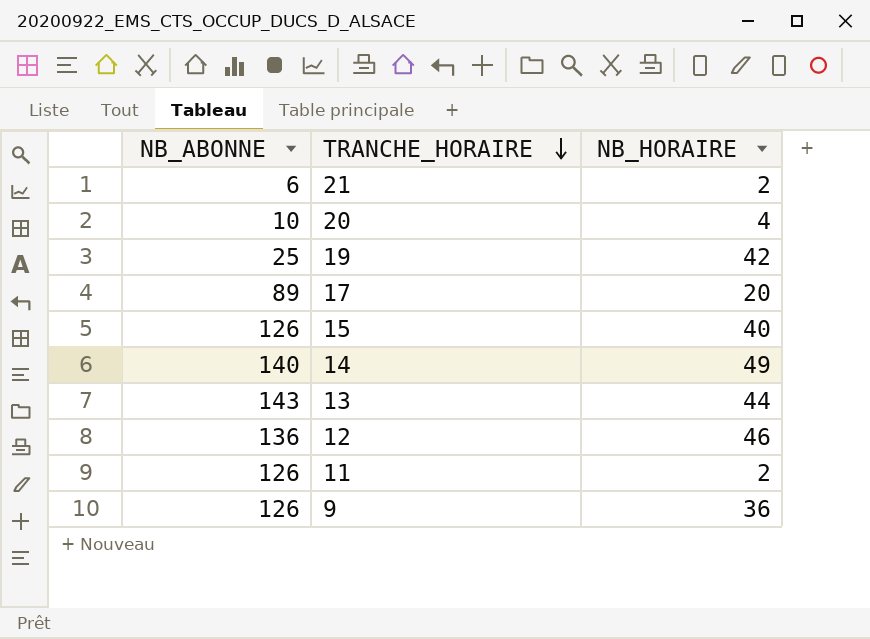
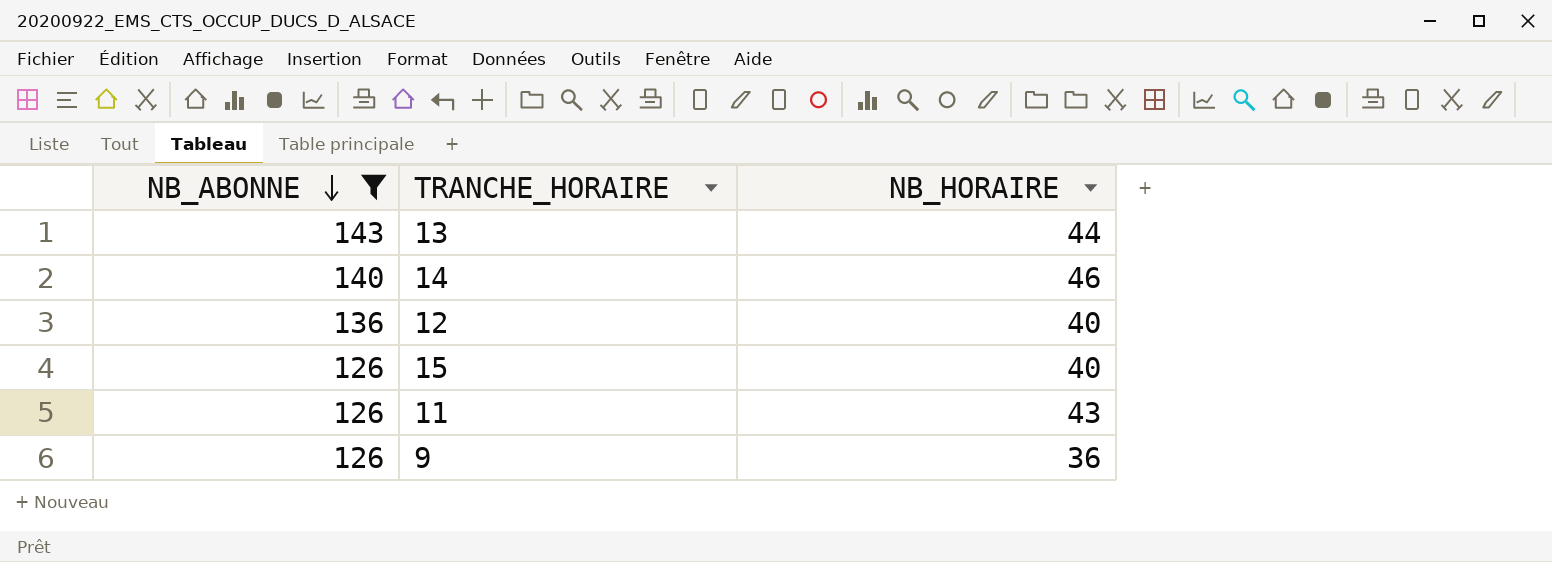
filter: none -> NB_ABONNE >= 126
row order: TRANCHE_HORAIRE descending -> NB_ABONNE descending
14 | NB_HORAIRE: 49 -> 46
12 | NB_HORAIRE: 46 -> 40
11 | NB_HORAIRE: 2 -> 43

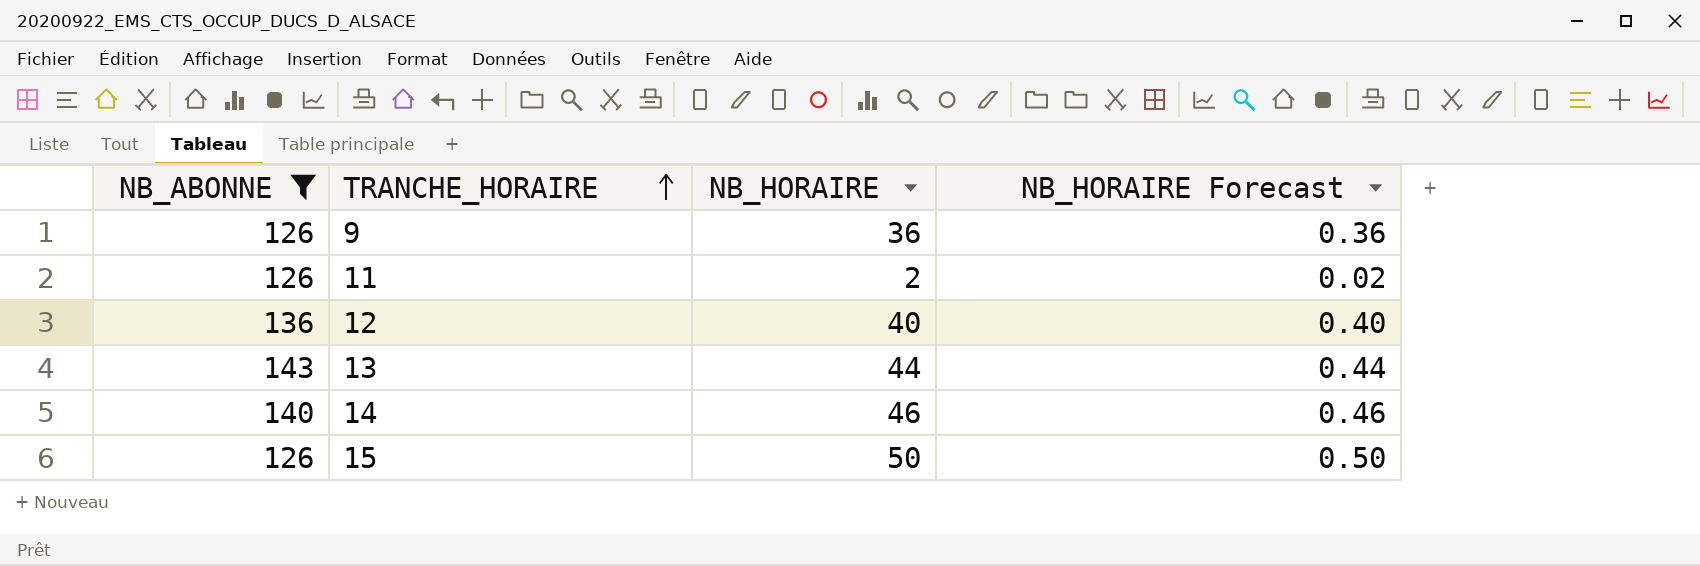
row order: NB_ABONNE descending -> TRANCHE_HORAIRE ascending
column NB_HORAIRE Forecast | formula: none -> [NB_HORAIRE] * 0.01
11 | NB_HORAIRE: 43 -> 2
15 | NB_HORAIRE: 40 -> 50

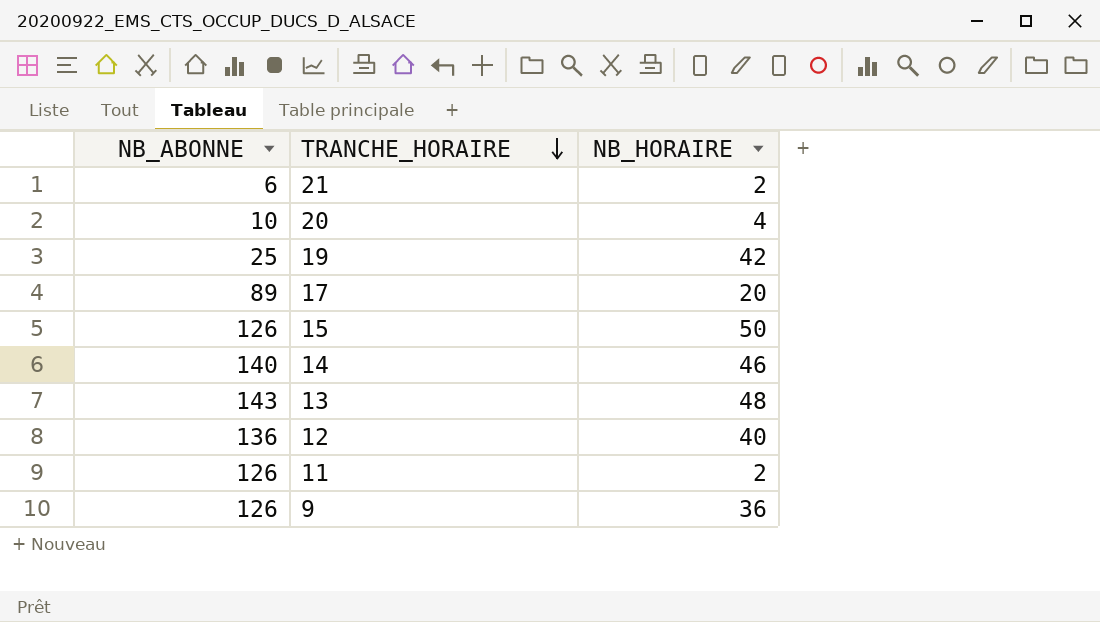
filter: NB_ABONNE >= 126 -> none
row order: TRANCHE_HORAIRE ascending -> TRANCHE_HORAIRE descending
column NB_HORAIRE Forecast | formula: [NB_HORAIRE] * 0.01 -> none
13 | NB_HORAIRE: 44 -> 48

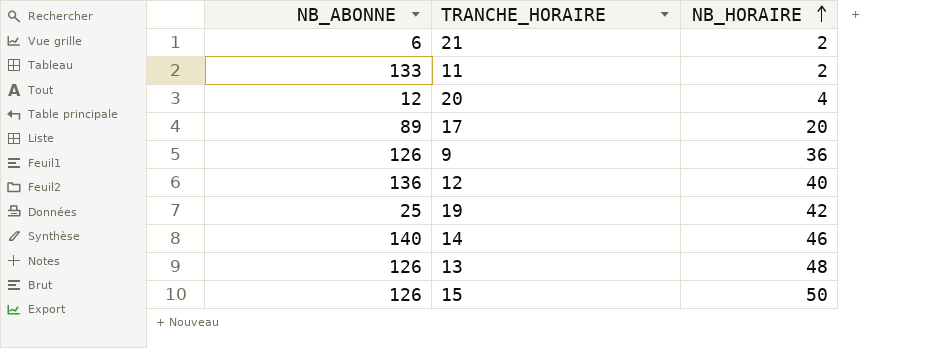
row order: TRANCHE_HORAIRE descending -> NB_HORAIRE ascending
11 | NB_ABONNE: 126 -> 133
20 | NB_ABONNE: 10 -> 12
13 | NB_ABONNE: 143 -> 126

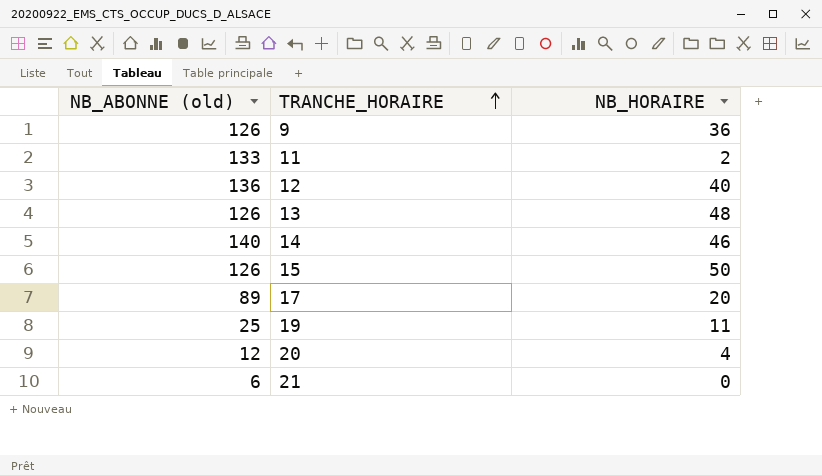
row order: NB_HORAIRE ascending -> TRANCHE_HORAIRE ascending
column name: NB_ABONNE -> NB_ABONNE (old)
19 | NB_HORAIRE: 42 -> 11
21 | NB_HORAIRE: 2 -> 0

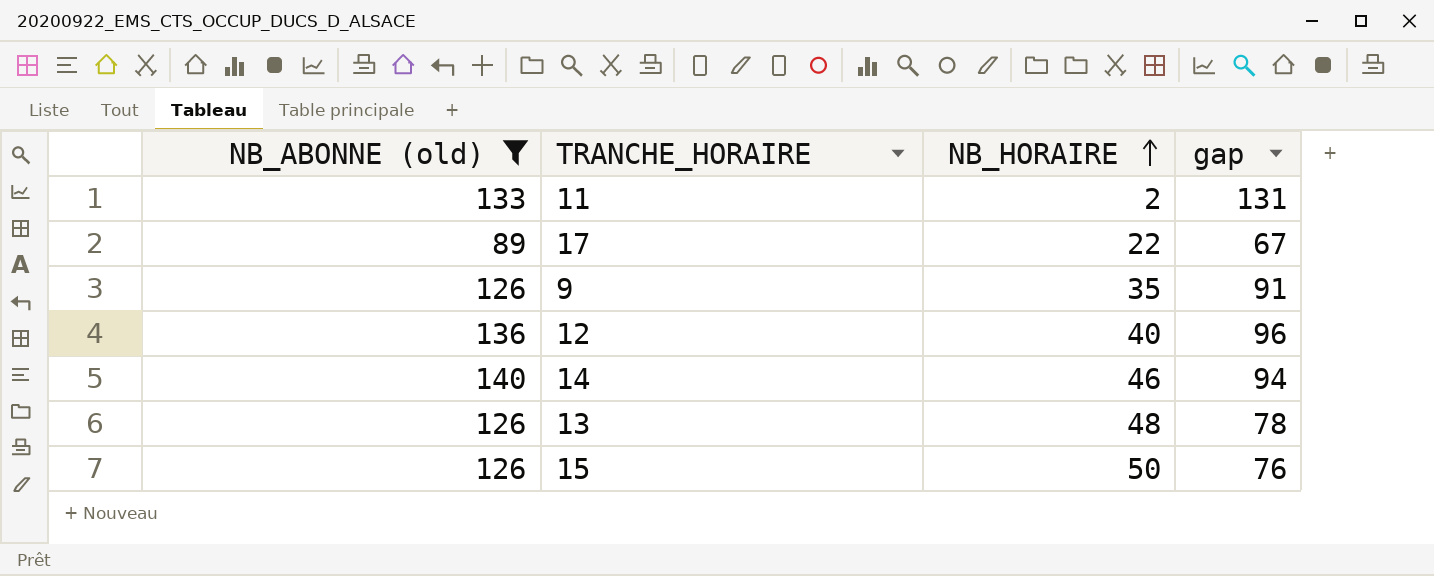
filter: none -> NB_ABONNE (old) >= 89
row order: TRANCHE_HORAIRE ascending -> NB_HORAIRE ascending
column gap | formula: none -> [NB_ABONNE (old)] - [NB_HORAIRE]
17 | NB_HORAIRE: 20 -> 22
9 | NB_HORAIRE: 36 -> 35

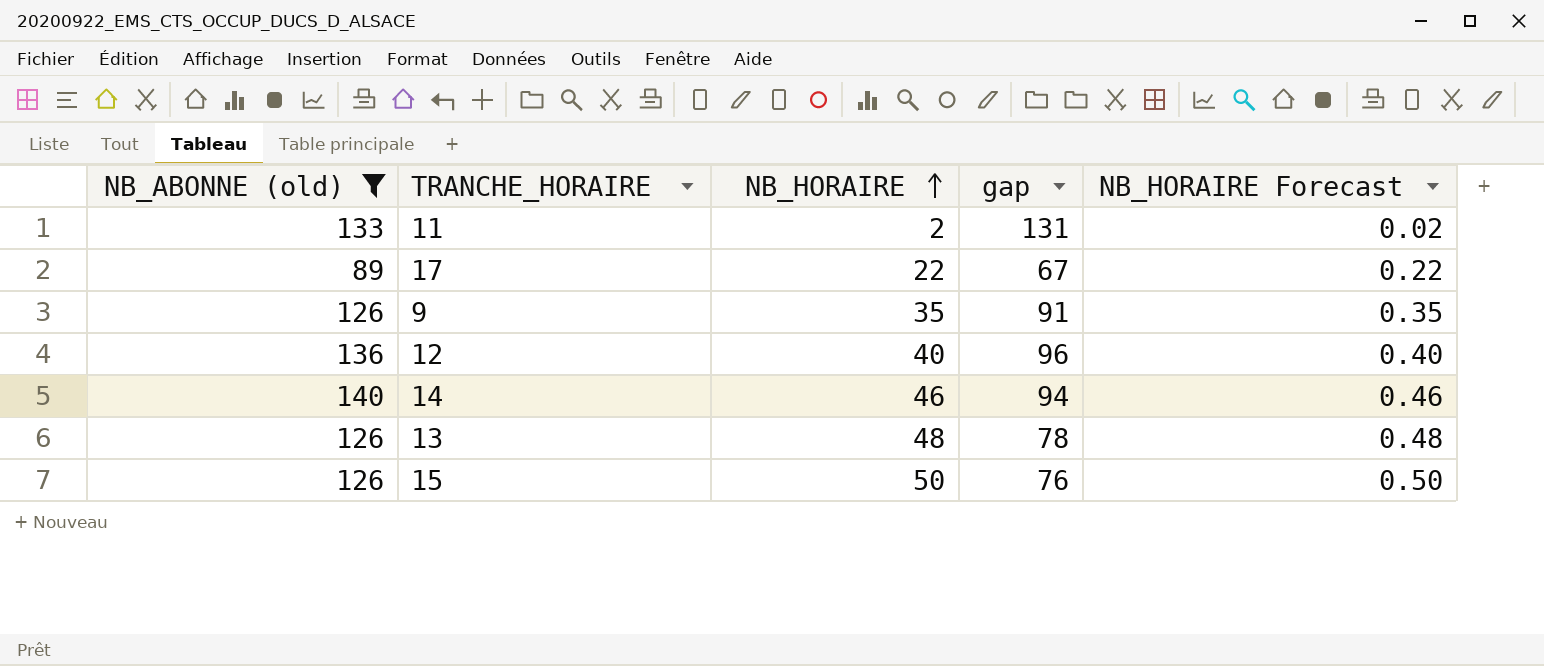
column NB_HORAIRE Forecast | formula: none -> [NB_HORAIRE] * 0.01

